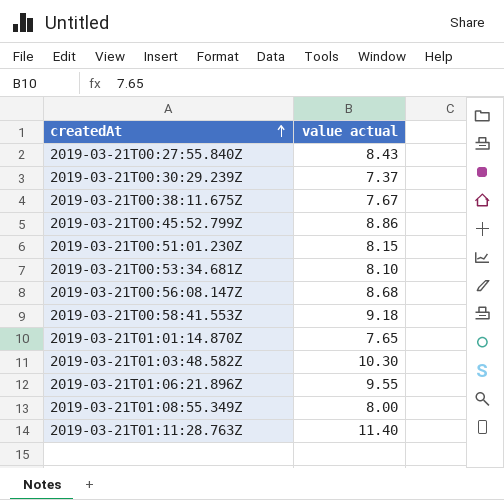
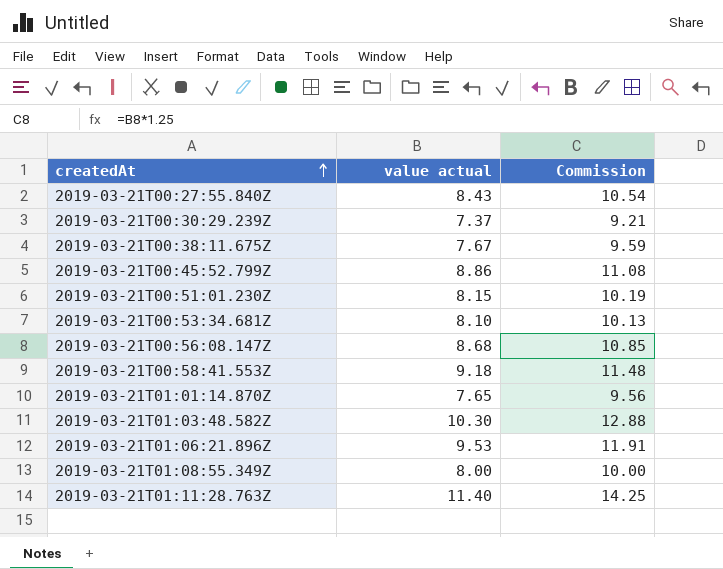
column Commission | formula: none -> [value actual] * 1.25
2019-03-21T01:06:21.896Z | value actual: 9.55 -> 9.53

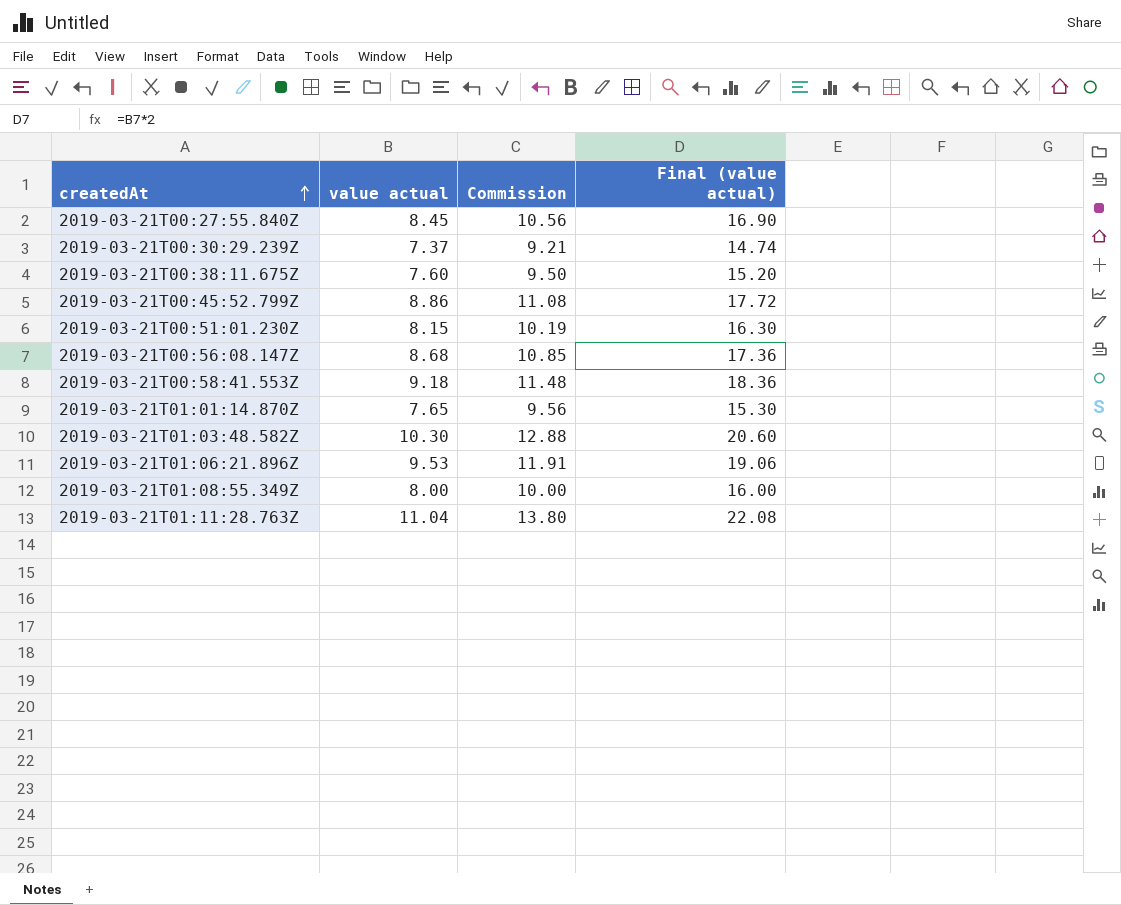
column Final (value actual) | formula: none -> [value actual] * 2
row 2019-03-21T00:53:34.681Z: 8.10 | 10.13 -> none
2019-03-21T00:27:55.840Z | value actual: 8.43 -> 8.45
2019-03-21T00:27:55.840Z | Commission: 10.54 -> 10.56
2019-03-21T00:38:11.675Z | value actual: 7.67 -> 7.60
2019-03-21T00:38:11.675Z | Commission: 9.59 -> 9.50
2019-03-21T01:11:28.763Z | value actual: 11.40 -> 11.04
2019-03-21T01:11:28.763Z | Commission: 14.25 -> 13.80

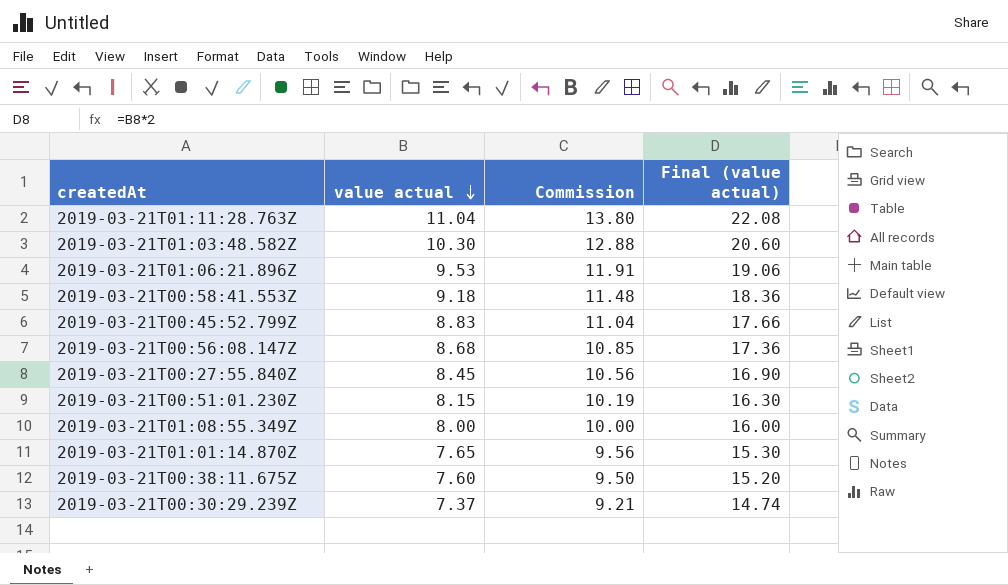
row order: createdAt ascending -> value actual descending
2019-03-21T00:45:52.799Z | value actual: 8.86 -> 8.83
2019-03-21T00:45:52.799Z | Commission: 11.08 -> 11.04
2019-03-21T00:45:52.799Z | Final (value actual): 17.72 -> 17.66

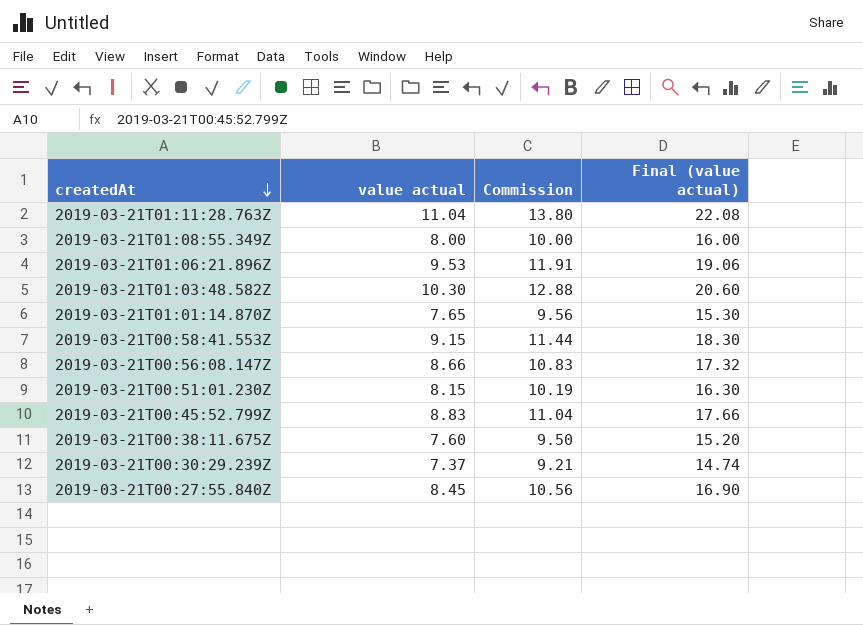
row order: value actual descending -> createdAt descending
2019-03-21T00:58:41.553Z | value actual: 9.18 -> 9.15
2019-03-21T00:58:41.553Z | Commission: 11.48 -> 11.44
2019-03-21T00:58:41.553Z | Final (value actual): 18.36 -> 18.30
2019-03-21T00:56:08.147Z | value actual: 8.68 -> 8.66
2019-03-21T00:56:08.147Z | Commission: 10.85 -> 10.83
2019-03-21T00:56:08.147Z | Final (value actual): 17.36 -> 17.32

